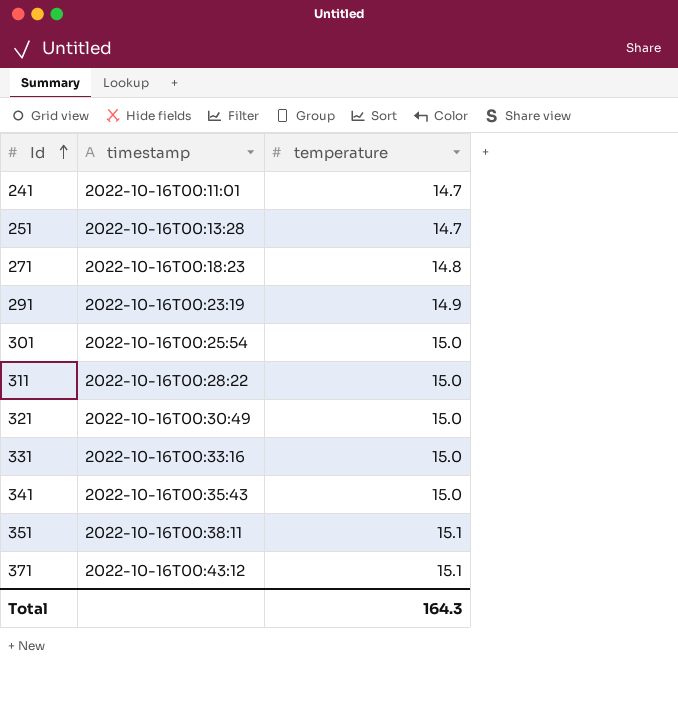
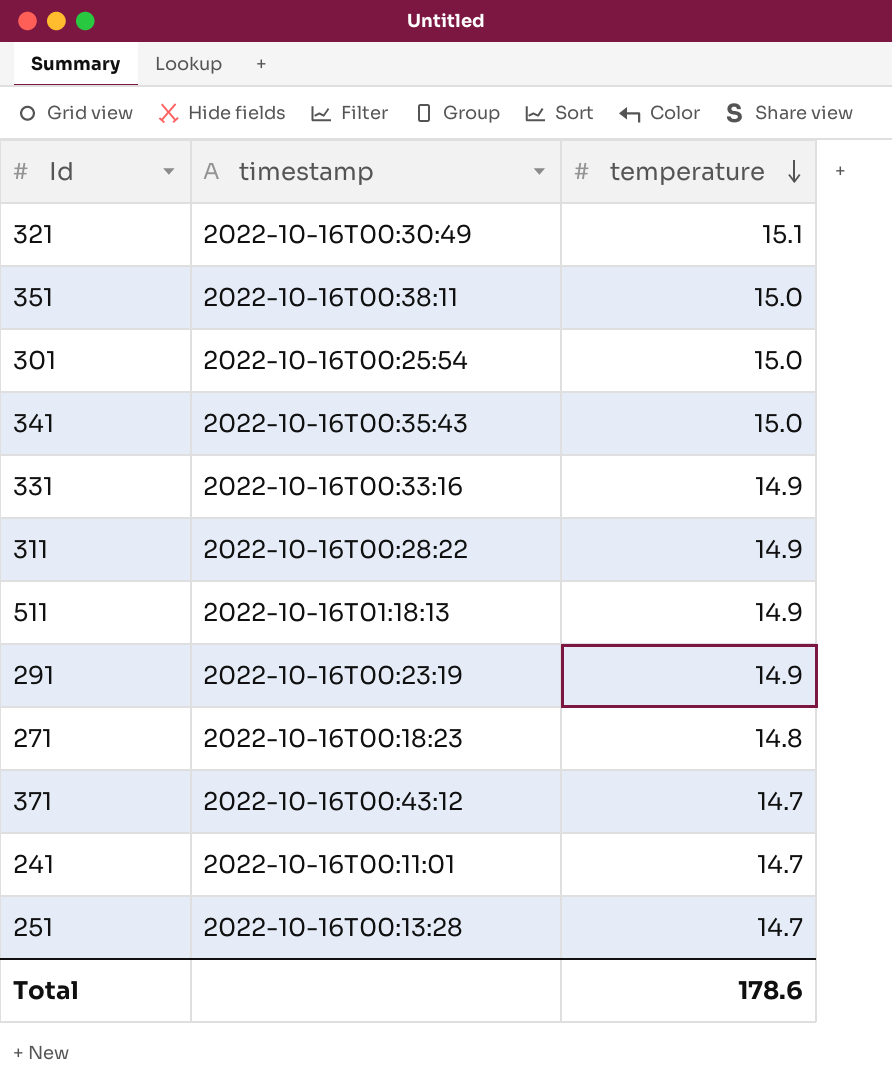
row order: Id ascending -> temperature descending
321 | temperature: 15.0 -> 15.1
351 | temperature: 15.1 -> 15.0
331 | temperature: 15.0 -> 14.9
311 | temperature: 15.0 -> 14.9
row 511: none -> 2022-10-16T01:18:13 | 14.9
371 | temperature: 15.1 -> 14.7
Total | temperature: 164.3 -> 178.6

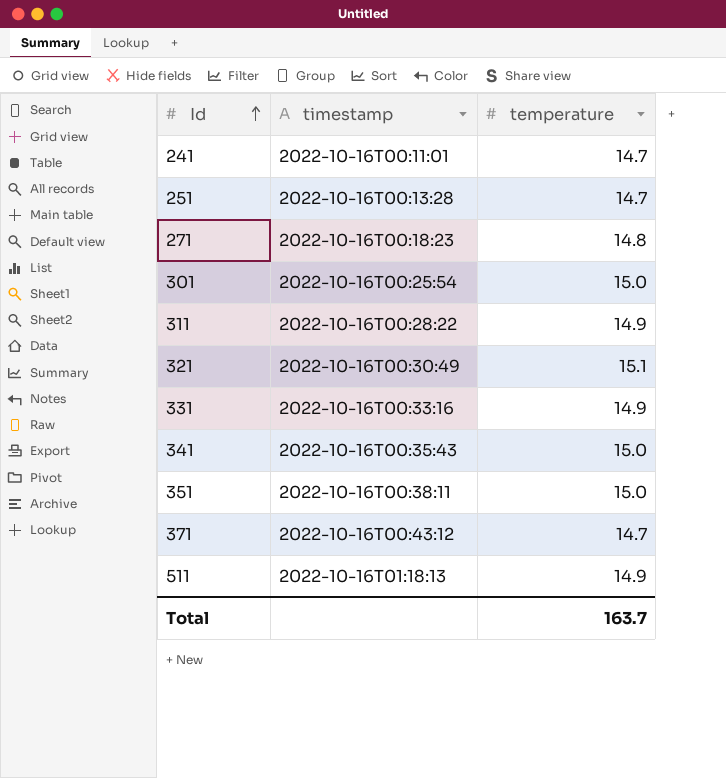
row order: temperature descending -> Id ascending
row 291: 2022-10-16T00:23:19 | 14.9 -> none
Total | temperature: 178.6 -> 163.7

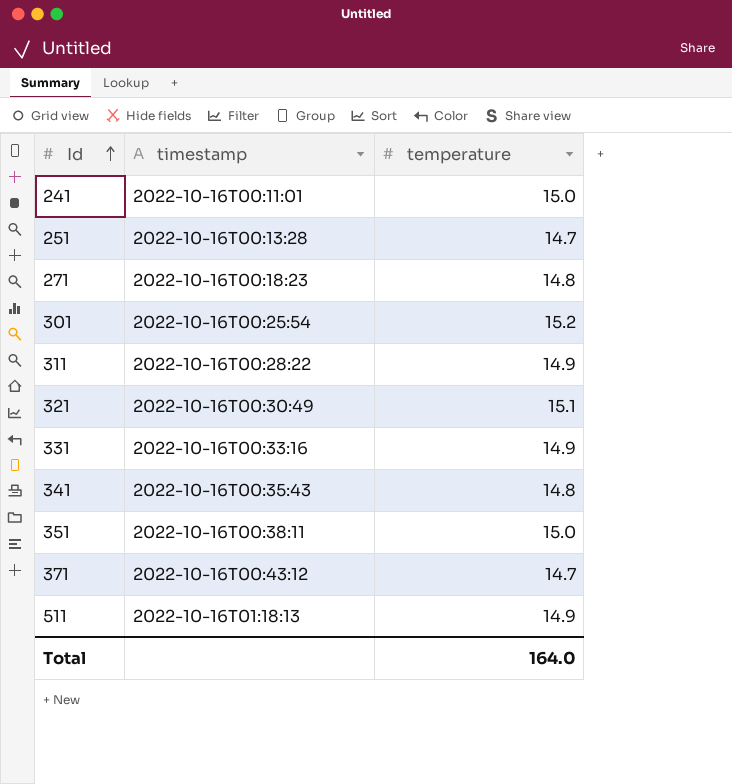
241 | temperature: 14.7 -> 15.0
301 | temperature: 15.0 -> 15.2
341 | temperature: 15.0 -> 14.8
Total | temperature: 163.7 -> 164.0

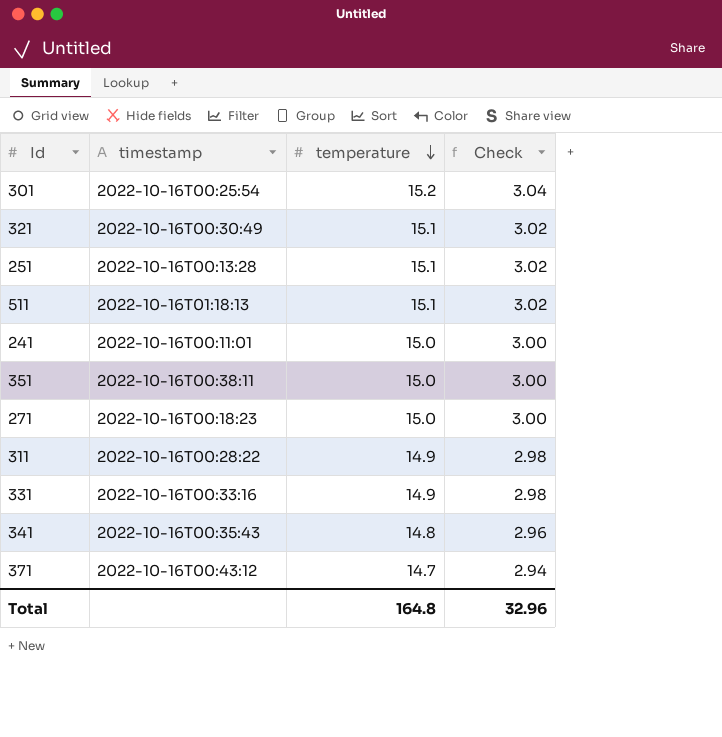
row order: Id ascending -> temperature descending
column Check | formula: none -> [temperature] * 0.2
251 | temperature: 14.7 -> 15.1
511 | temperature: 14.9 -> 15.1
271 | temperature: 14.8 -> 15.0
Total | temperature: 164.0 -> 164.8

